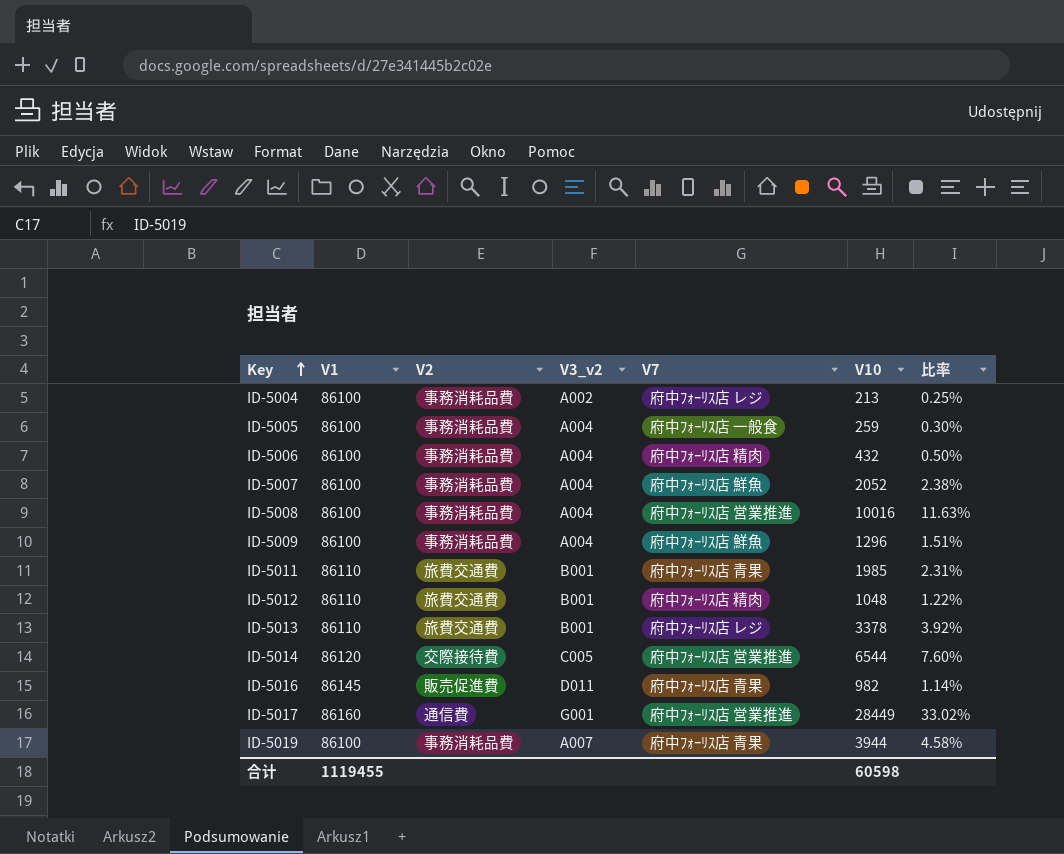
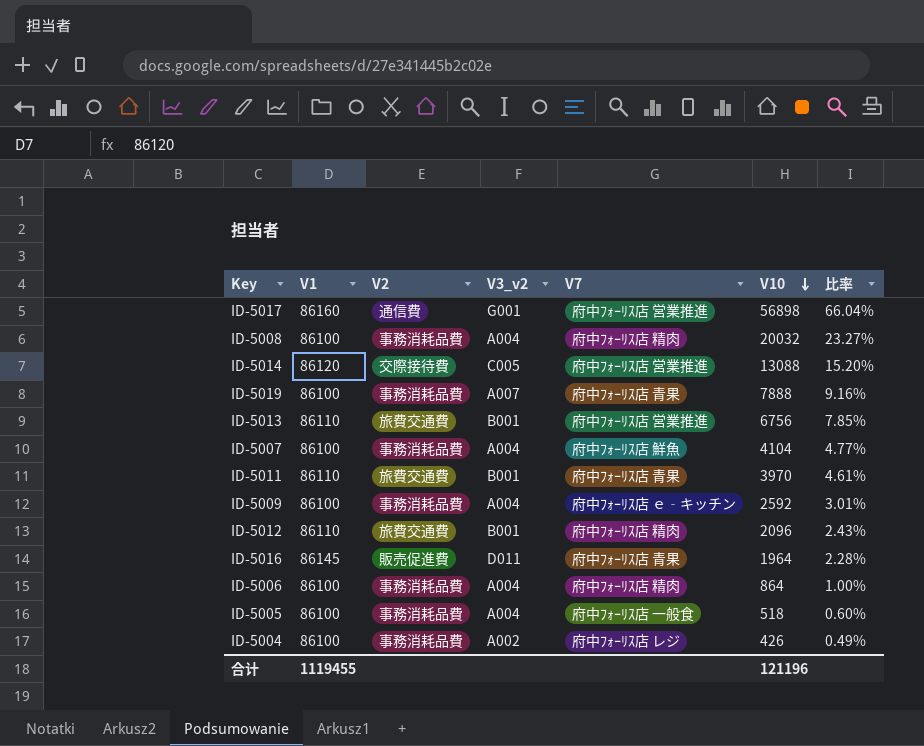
row order: Key ascending -> V10 descending
ID-5017 | V10: 28449 -> 56898
ID-5017 | 比率: 33.02% -> 66.04%
ID-5008 | V7: 府中ﾌｫｰﾘｽ店 営業推進 -> 府中ﾌｫｰﾘｽ店 精肉
ID-5008 | V10: 10016 -> 20032
ID-5008 | 比率: 11.63% -> 23.27%
ID-5014 | V10: 6544 -> 13088
ID-5014 | 比率: 7.60% -> 15.20%
ID-5019 | V10: 3944 -> 7888
ID-5019 | 比率: 4.58% -> 9.16%
ID-5013 | V7: 府中ﾌｫｰﾘｽ店 レジ -> 府中ﾌｫｰﾘｽ店 営業推進
ID-5013 | V10: 3378 -> 6756
ID-5013 | 比率: 3.92% -> 7.85%
ID-5007 | V10: 2052 -> 4104
ID-5007 | 比率: 2.38% -> 4.77%
ID-5011 | V10: 1985 -> 3970
ID-5011 | 比率: 2.31% -> 4.61%
ID-5009 | V7: 府中ﾌｫｰﾘｽ店 鮮魚 -> 府中ﾌｫｰﾘｽ店 ｅ‐キッチン
ID-5009 | V10: 1296 -> 2592
ID-5009 | 比率: 1.51% -> 3.01%
ID-5012 | V10: 1048 -> 2096
ID-5012 | 比率: 1.22% -> 2.43%
ID-5016 | V10: 982 -> 1964
ID-5016 | 比率: 1.14% -> 2.28%
ID-5006 | V10: 432 -> 864
ID-5006 | 比率: 0.50% -> 1.00%
ID-5005 | V10: 259 -> 518
ID-5005 | 比率: 0.30% -> 0.60%
ID-5004 | V10: 213 -> 426
ID-5004 | 比率: 0.25% -> 0.49%
合计 | V10: 60598 -> 121196

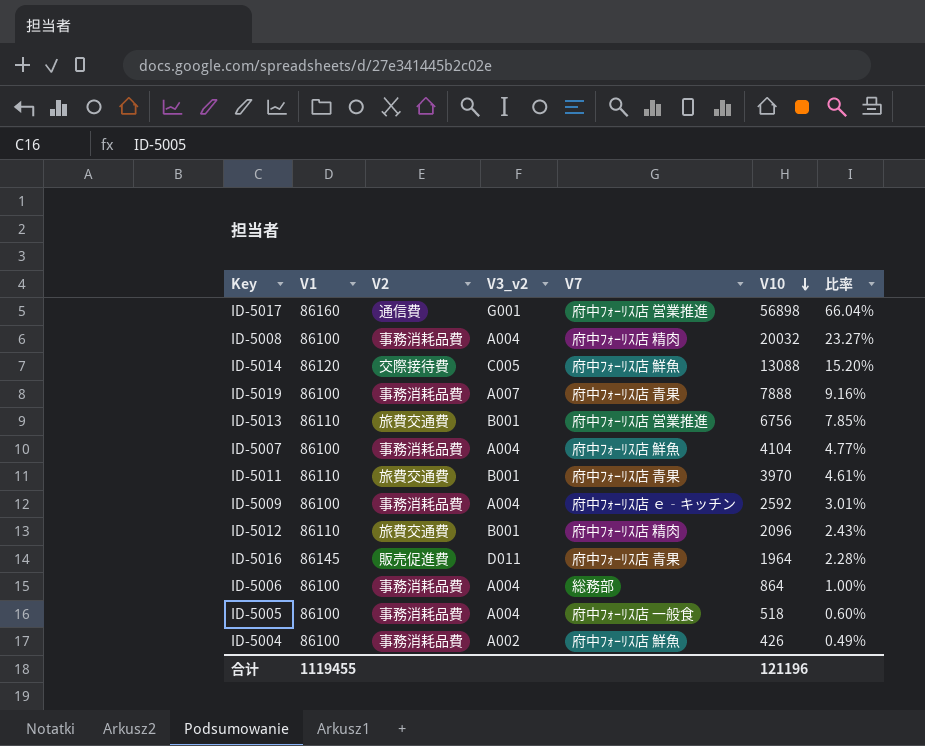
ID-5014 | V7: 府中ﾌｫｰﾘｽ店 営業推進 -> 府中ﾌｫｰﾘｽ店 鮮魚
ID-5006 | V7: 府中ﾌｫｰﾘｽ店 精肉 -> 総務部
ID-5004 | V7: 府中ﾌｫｰﾘｽ店 レジ -> 府中ﾌｫｰﾘｽ店 鮮魚

